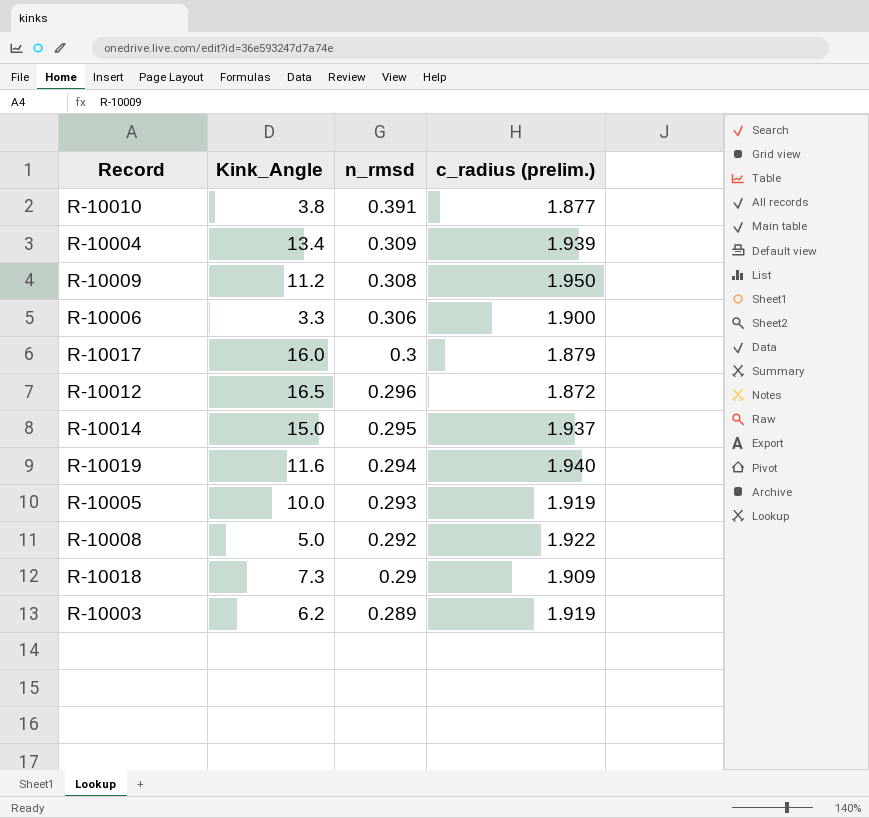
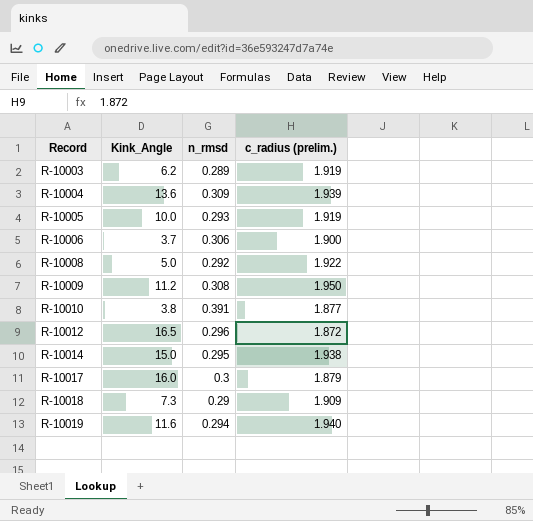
row order: n_rmsd descending -> Record ascending
R-10004 | Kink_Angle: 13.4 -> 13.6
R-10006 | Kink_Angle: 3.3 -> 3.7
R-10014 | c_radius (prelim.): 1.937 -> 1.938

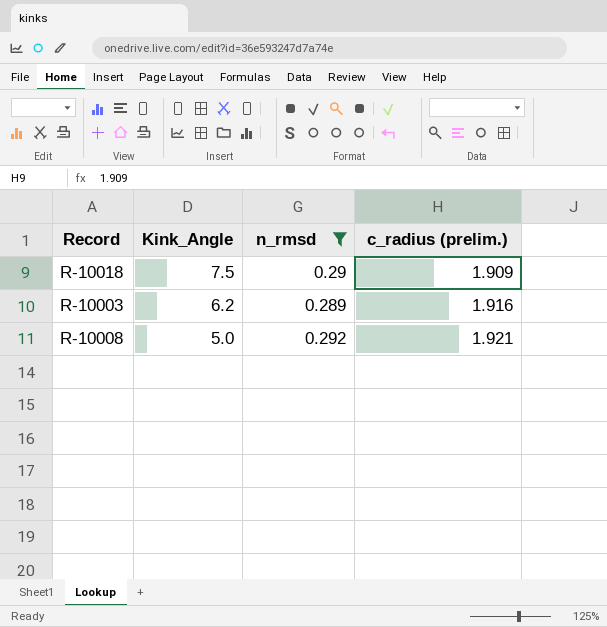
filter: none -> n_rmsd <= 0.292
row order: Record ascending -> Kink_Angle descending
R-10018 | Kink_Angle: 7.3 -> 7.5
R-10003 | c_radius (prelim.): 1.919 -> 1.916
R-10008 | c_radius (prelim.): 1.922 -> 1.921

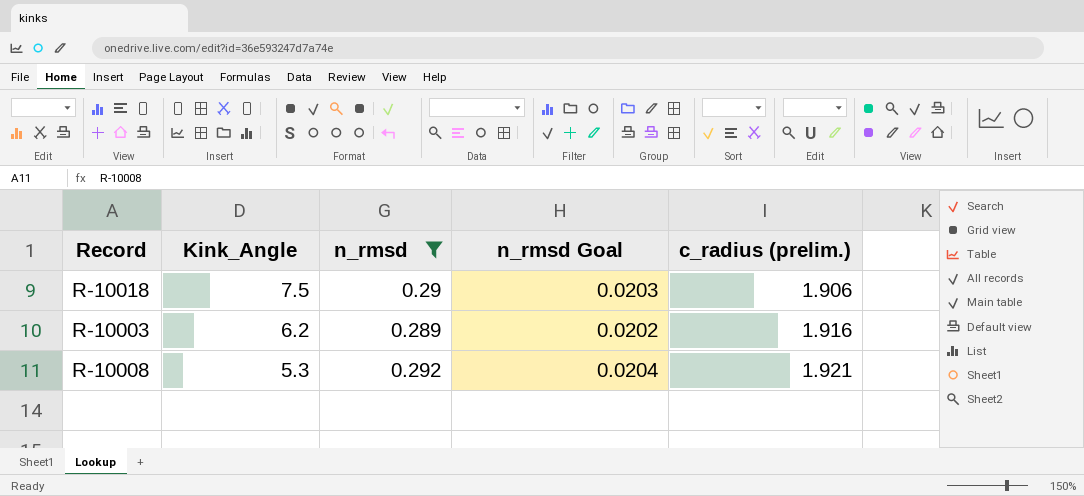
column n_rmsd Goal | formula: none -> [n_rmsd] * 0.07
R-10018 | c_radius (prelim.): 1.909 -> 1.906
R-10008 | Kink_Angle: 5.0 -> 5.3

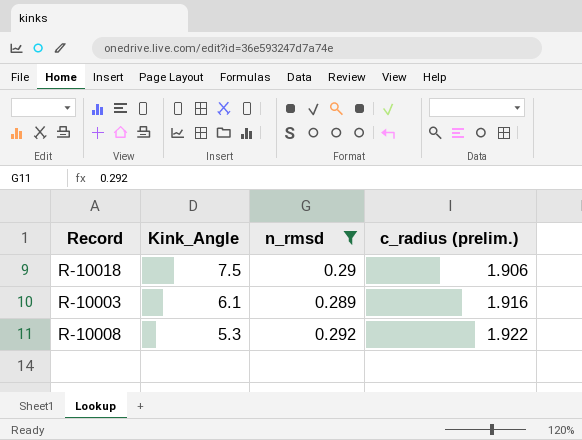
column n_rmsd Goal | formula: [n_rmsd] * 0.07 -> none
R-10003 | Kink_Angle: 6.2 -> 6.1
R-10008 | c_radius (prelim.): 1.921 -> 1.922

